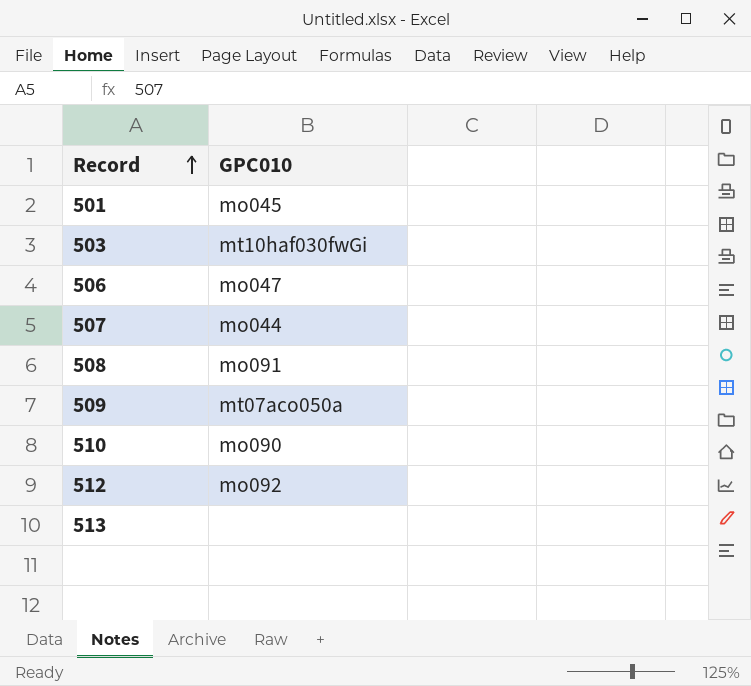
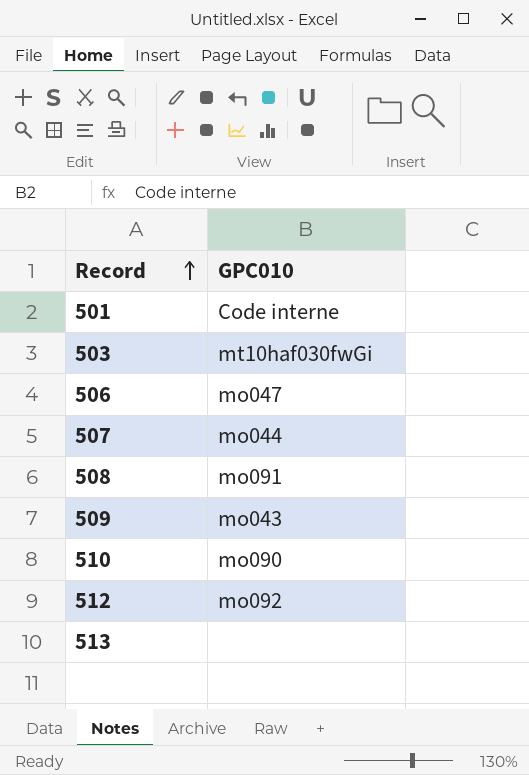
501 | GPC010: mo045 -> Code interne
509 | GPC010: mt07aco050a -> mo043

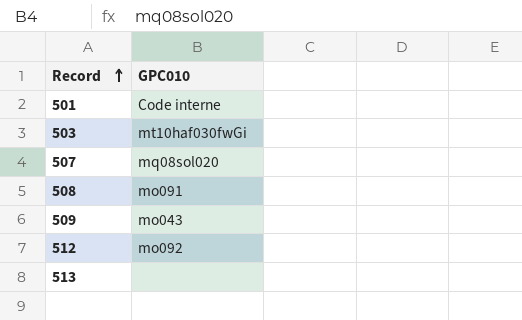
row 506: mo047 -> none
row 510: mo090 -> none
507 | GPC010: mo044 -> mq08sol020

